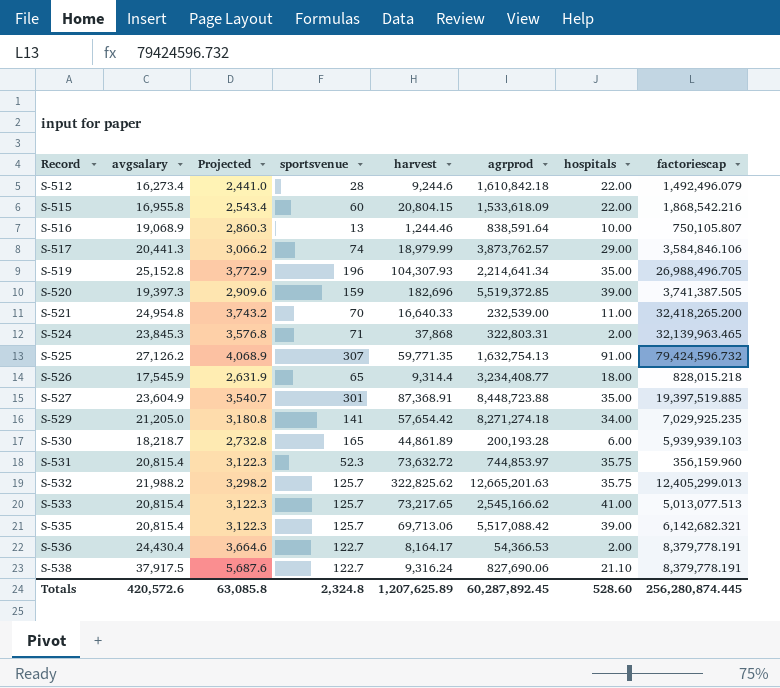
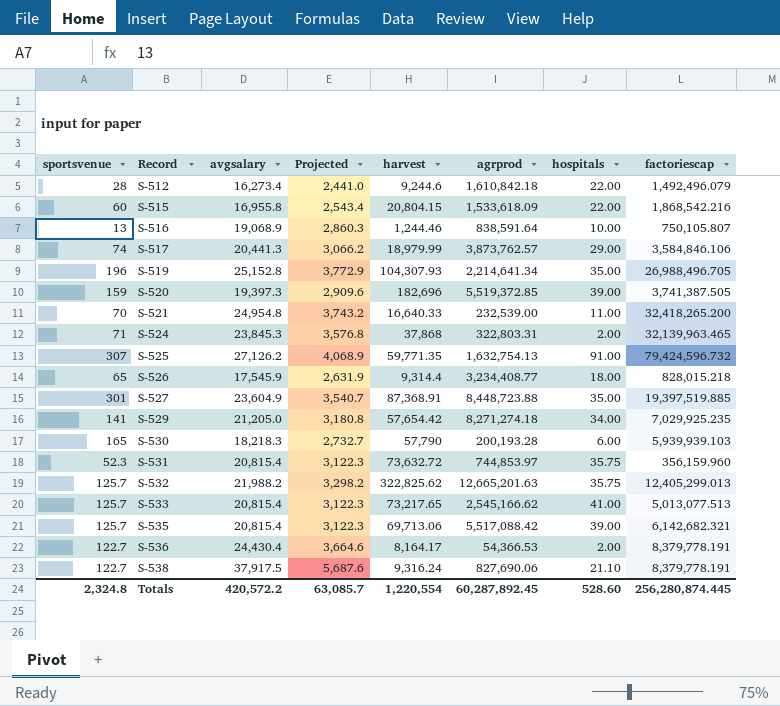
column sportsvenue | position: 4 -> 1
S-530 | avgsalary: 18,218.7 -> 18,218.3
S-530 | Projected: 2,732.8 -> 2,732.7
S-530 | harvest: 44,861.89 -> 57,790
Totals | avgsalary: 420,572.6 -> 420,572.2
Totals | Projected: 63,085.8 -> 63,085.7
Totals | harvest: 1,207,625.89 -> 1,220,554

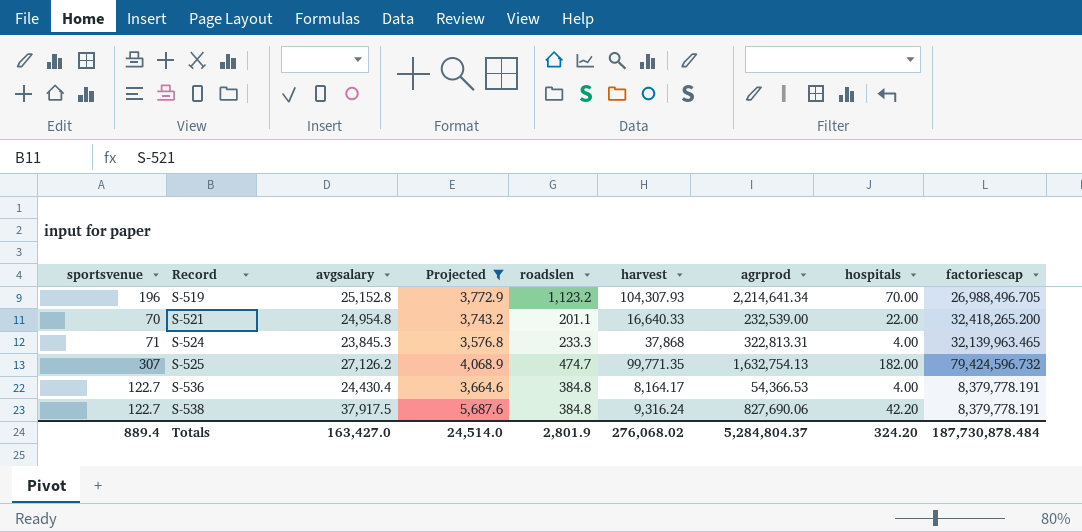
filter: none -> Projected >= 3,576.8
column roadslen | position: none -> 5
S-519 | hospitals: 35.00 -> 70.00
S-521 | hospitals: 11.00 -> 22.00
S-524 | agrprod: 322,803.31 -> 322,813.31
S-524 | hospitals: 2.00 -> 4.00
S-525 | harvest: 59,771.35 -> 99,771.35
S-525 | hospitals: 91.00 -> 182.00
S-536 | hospitals: 2.00 -> 4.00
S-538 | hospitals: 21.10 -> 42.20
Totals | sportsvenue: 2,324.8 -> 889.4
Totals | avgsalary: 420,572.2 -> 163,427.0
Totals | Projected: 63,085.7 -> 24,514.0
Totals | harvest: 1,220,554 -> 276,068.02
Totals | agrprod: 60,287,892.45 -> 5,284,804.37
Totals | hospitals: 528.60 -> 324.20
Totals | factoriescap: 256,280,874.445 -> 187,730,878.484

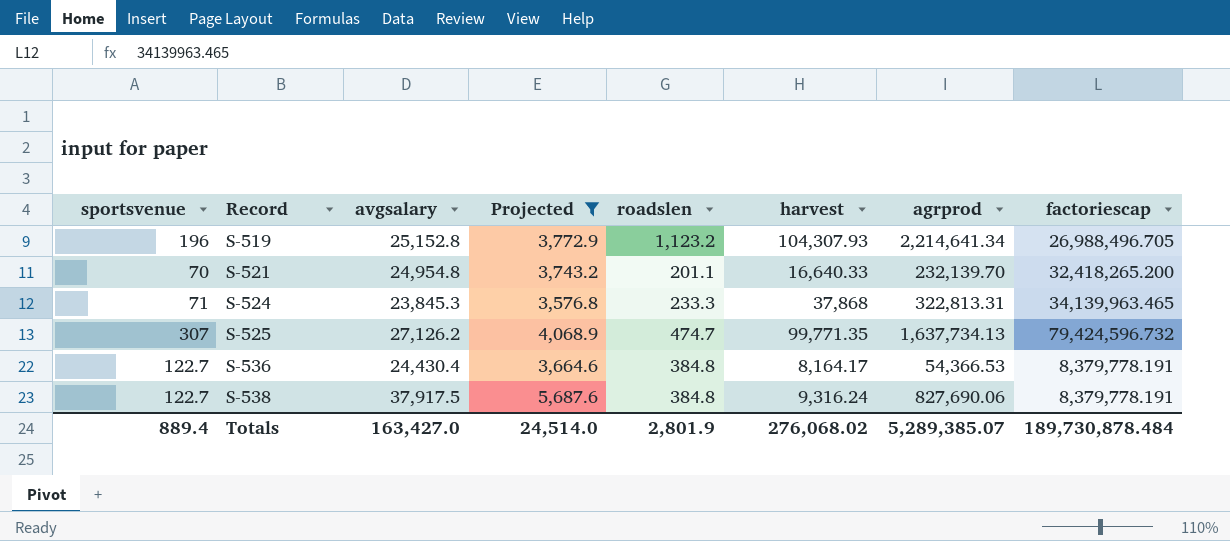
column hospitals | position: 8 -> none
S-521 | agrprod: 232,539.00 -> 232,139.70
S-524 | factoriescap: 32,139,963.465 -> 34,139,963.465
S-525 | agrprod: 1,632,754.13 -> 1,637,734.13
Totals | agrprod: 5,284,804.37 -> 5,289,385.07
Totals | factoriescap: 187,730,878.484 -> 189,730,878.484

